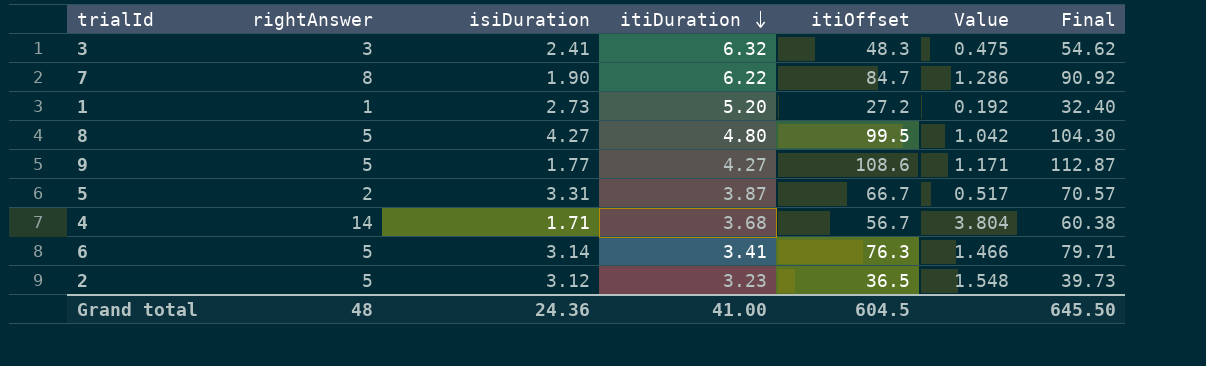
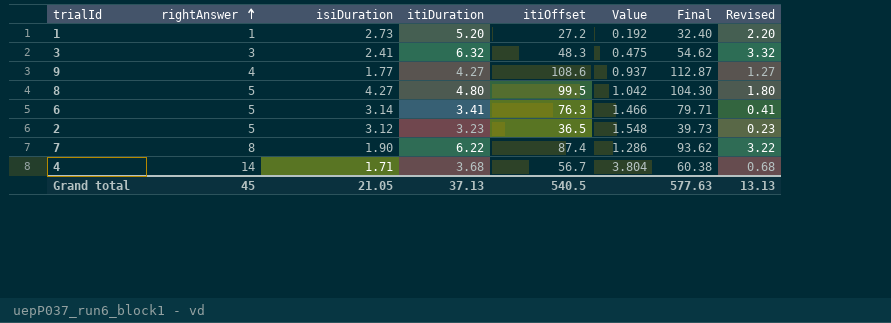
row order: itiDuration descending -> rightAnswer ascending
column Revised | formula: none -> [itiDuration] - 3
row 5: 2 | 3.31 | 3.87 | 66.7 | 0.517 | 70.57 -> none
9 | rightAnswer: 5 -> 4
9 | Value: 1.171 -> 0.937
7 | itiOffset: 84.7 -> 87.4
7 | Final: 90.92 -> 93.62
Grand total | rightAnswer: 48 -> 45
Grand total | isiDuration: 24.36 -> 21.05
Grand total | itiDuration: 41.00 -> 37.13
Grand total | itiOffset: 604.5 -> 540.5
Grand total | Final: 645.50 -> 577.63

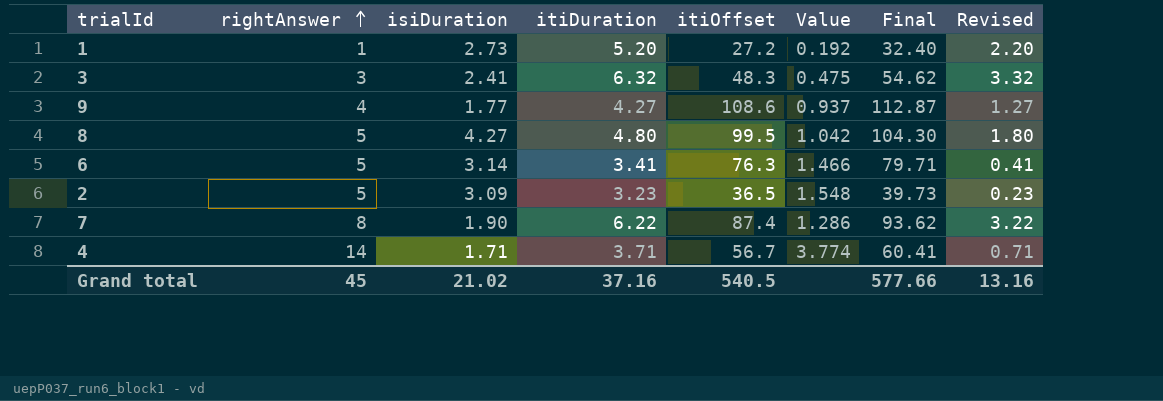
2 | isiDuration: 3.12 -> 3.09
4 | itiDuration: 3.68 -> 3.71
4 | Value: 3.804 -> 3.774
4 | Final: 60.38 -> 60.41
4 | Revised: 0.68 -> 0.71
Grand total | isiDuration: 21.05 -> 21.02
Grand total | itiDuration: 37.13 -> 37.16
Grand total | Final: 577.63 -> 577.66
Grand total | Revised: 13.13 -> 13.16

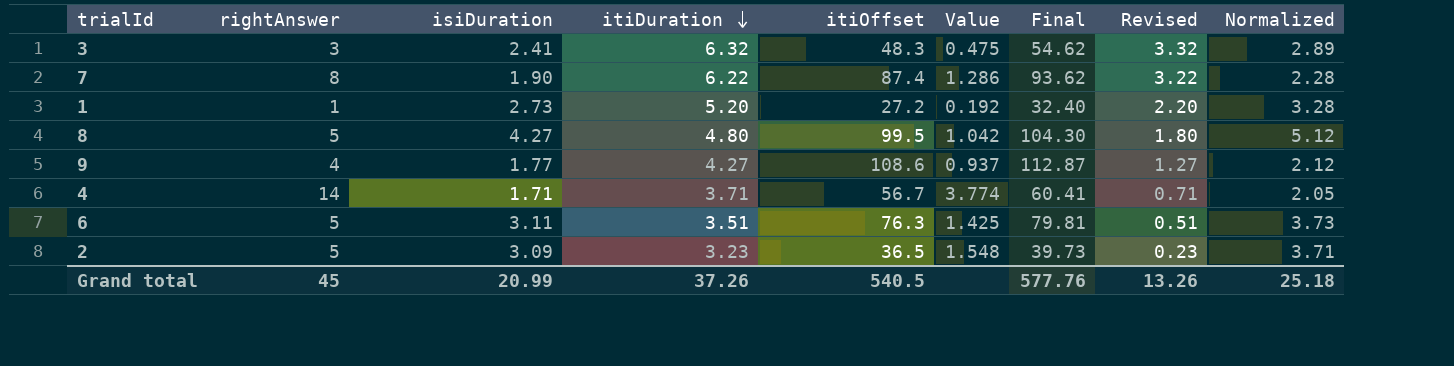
row order: rightAnswer ascending -> itiDuration descending
column Normalized | formula: none -> [isiDuration] * 1.2
6 | isiDuration: 3.14 -> 3.11
6 | itiDuration: 3.41 -> 3.51
6 | Value: 1.466 -> 1.425
6 | Final: 79.71 -> 79.81
6 | Revised: 0.41 -> 0.51
Grand total | isiDuration: 21.02 -> 20.99
Grand total | itiDuration: 37.16 -> 37.26
Grand total | Final: 577.66 -> 577.76
Grand total | Revised: 13.16 -> 13.26

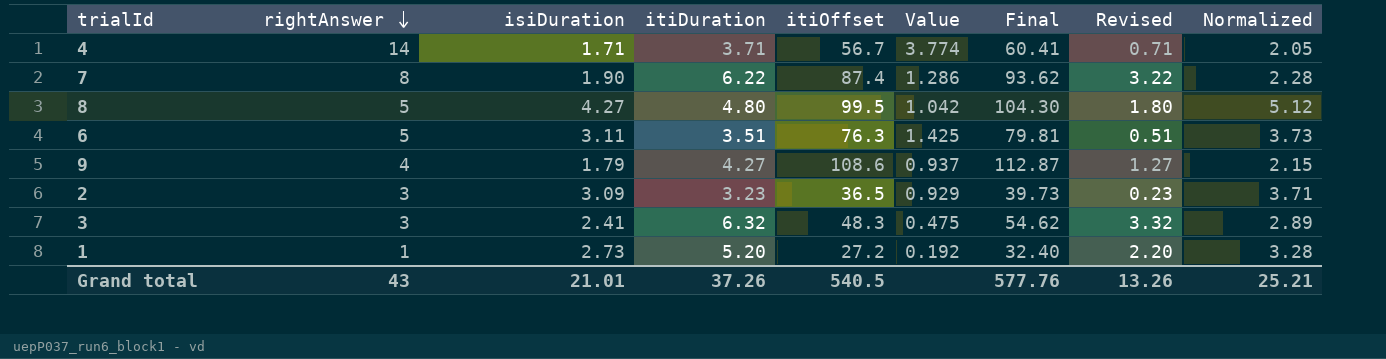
row order: itiDuration descending -> rightAnswer descending
9 | isiDuration: 1.77 -> 1.79
9 | Normalized: 2.12 -> 2.15
2 | rightAnswer: 5 -> 3
2 | Value: 1.548 -> 0.929
Grand total | rightAnswer: 45 -> 43
Grand total | isiDuration: 20.99 -> 21.01
Grand total | Normalized: 25.18 -> 25.21

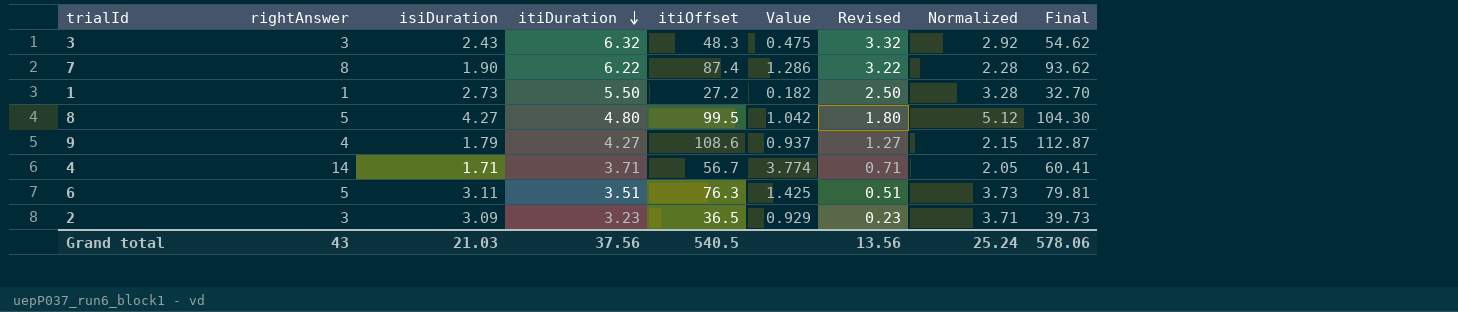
row order: rightAnswer descending -> itiDuration descending
column Final | position: 7 -> 9
3 | isiDuration: 2.41 -> 2.43
3 | Normalized: 2.89 -> 2.92
1 | itiDuration: 5.20 -> 5.50
1 | Value: 0.192 -> 0.182
1 | Revised: 2.20 -> 2.50
1 | Final: 32.40 -> 32.70
Grand total | isiDuration: 21.01 -> 21.03
Grand total | itiDuration: 37.26 -> 37.56
Grand total | Revised: 13.26 -> 13.56
Grand total | Normalized: 25.21 -> 25.24
Grand total | Final: 577.76 -> 578.06

